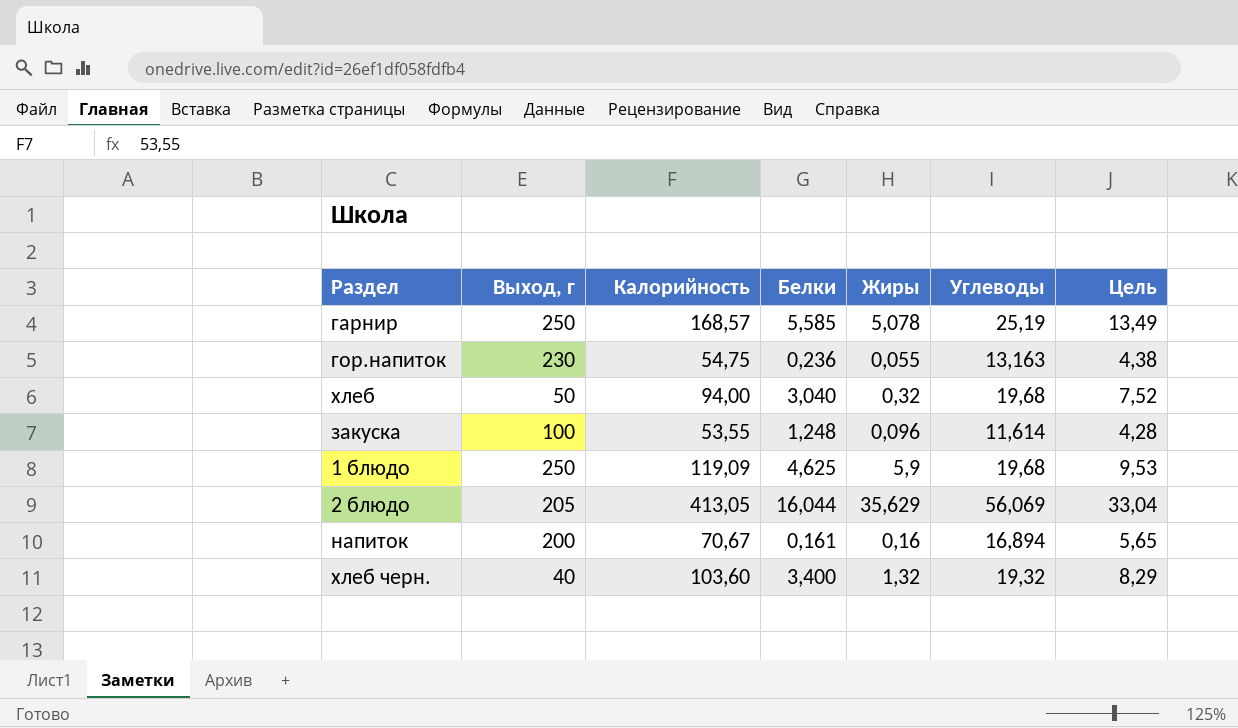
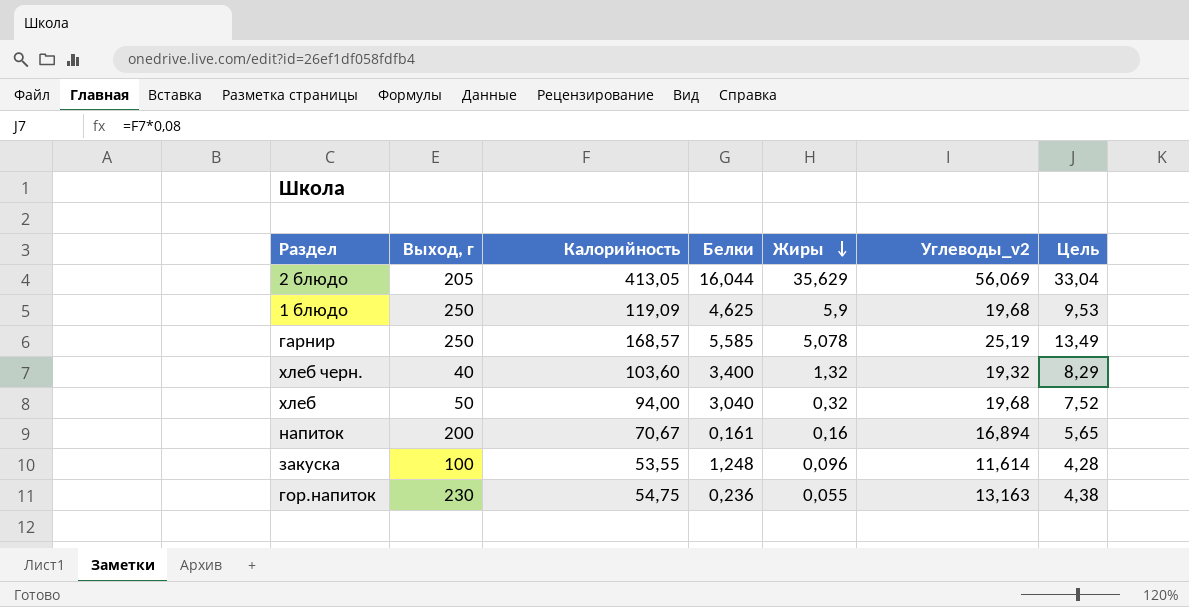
row order: none -> Жиры descending
column name: Углеводы -> Углеводы_v2

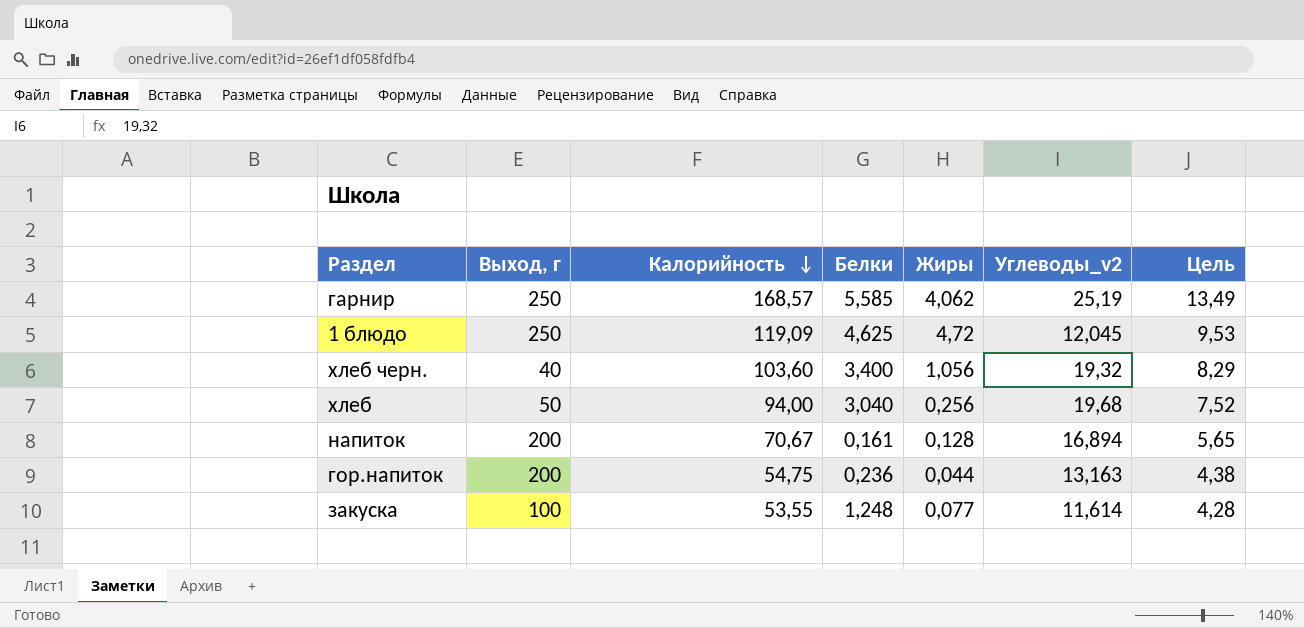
row order: Жиры descending -> Калорийность descending
row 2 блюдо: 205 | 413,05 | 16,044 | 35,629 | 56,069 | 33,04 -> none
гарнир | Жиры: 5,078 -> 4,062
1 блюдо | Жиры: 5,9 -> 4,72
1 блюдо | Углеводы_v2: 19,68 -> 12,045
хлеб черн. | Жиры: 1,32 -> 1,056
хлеб | Жиры: 0,32 -> 0,256
напиток | Жиры: 0,16 -> 0,128
гор.напиток | Выход, г: 230 -> 200
гор.напиток | Жиры: 0,055 -> 0,044
закуска | Жиры: 0,096 -> 0,077

